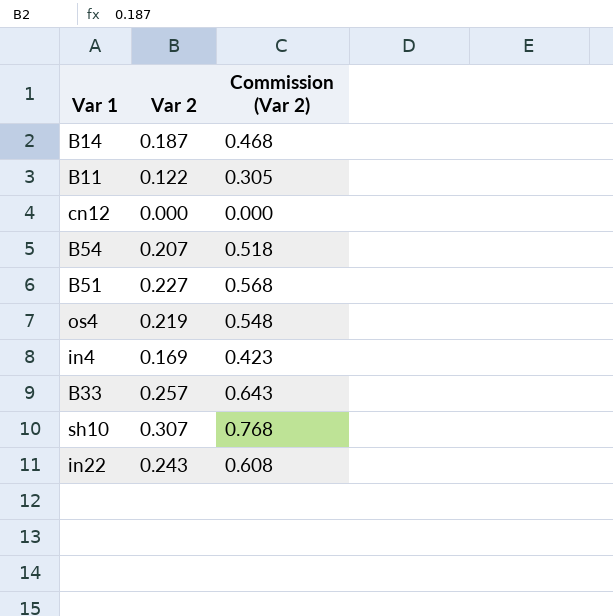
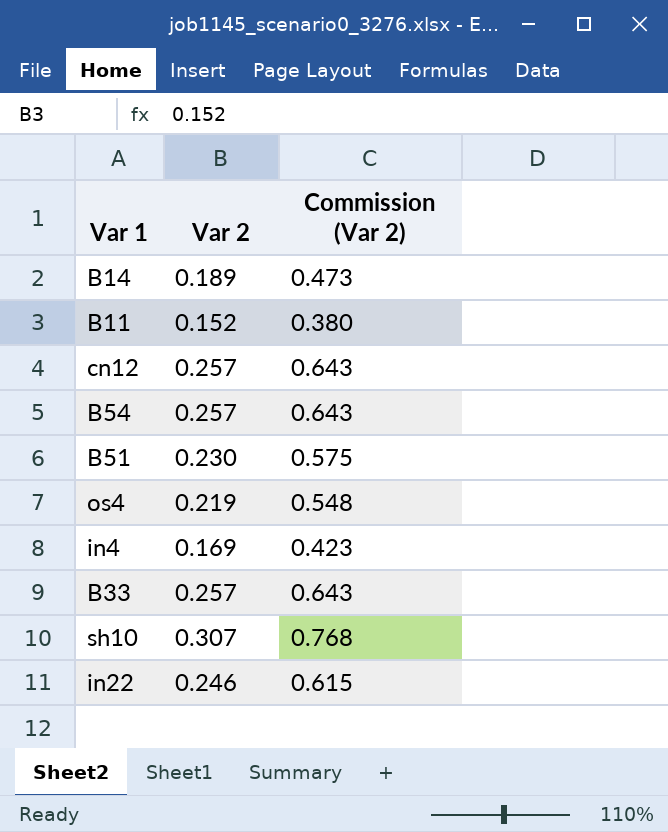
B14 | Var 2: 0.187 -> 0.189
B14 | Commission (Var 2): 0.468 -> 0.473
B11 | Var 2: 0.122 -> 0.152
B11 | Commission (Var 2): 0.305 -> 0.380
cn12 | Var 2: 0.000 -> 0.257
cn12 | Commission (Var 2): 0.000 -> 0.643
B54 | Var 2: 0.207 -> 0.257
B54 | Commission (Var 2): 0.518 -> 0.643
B51 | Var 2: 0.227 -> 0.230
B51 | Commission (Var 2): 0.568 -> 0.575
in22 | Var 2: 0.243 -> 0.246
in22 | Commission (Var 2): 0.608 -> 0.615

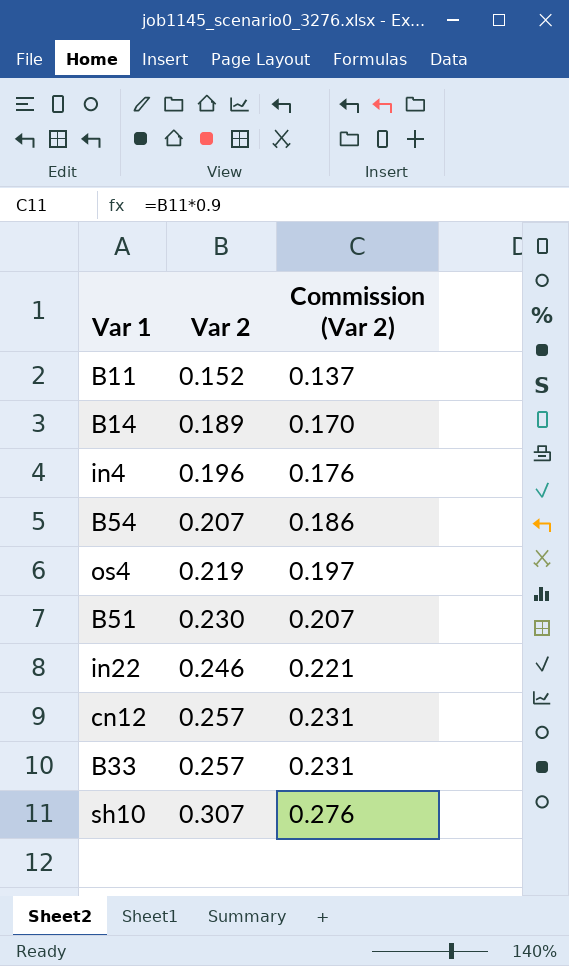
row order: none -> Var 2 ascending
column Commission (Var 2) | formula: [Var 2] * 2.5 -> [Var 2] * 0.9
in4 | Var 2: 0.169 -> 0.196
B54 | Var 2: 0.257 -> 0.207

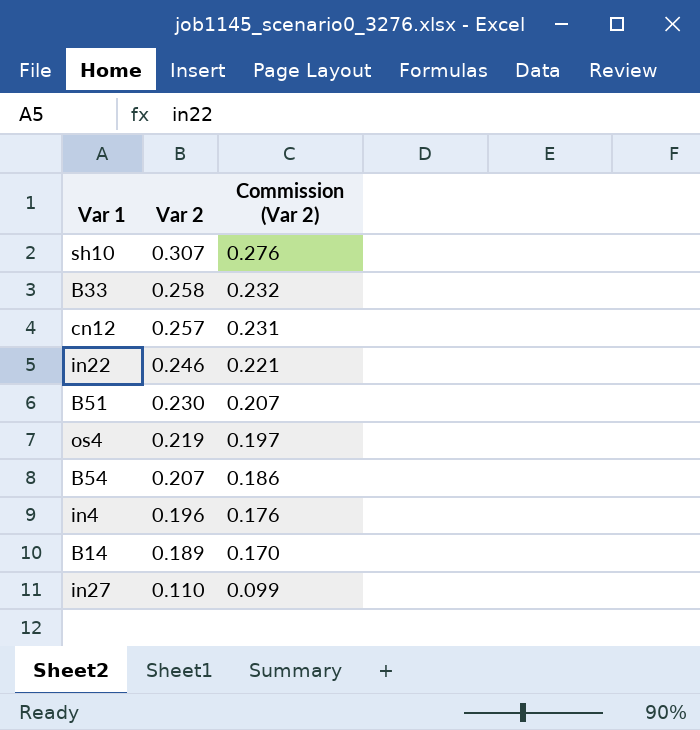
row order: Var 2 ascending -> Var 2 descending
row B11: 0.152 | 0.137 -> none
B33 | Var 2: 0.257 -> 0.258
B33 | Commission (Var 2): 0.231 -> 0.232
row in27: none -> 0.110 | 0.099

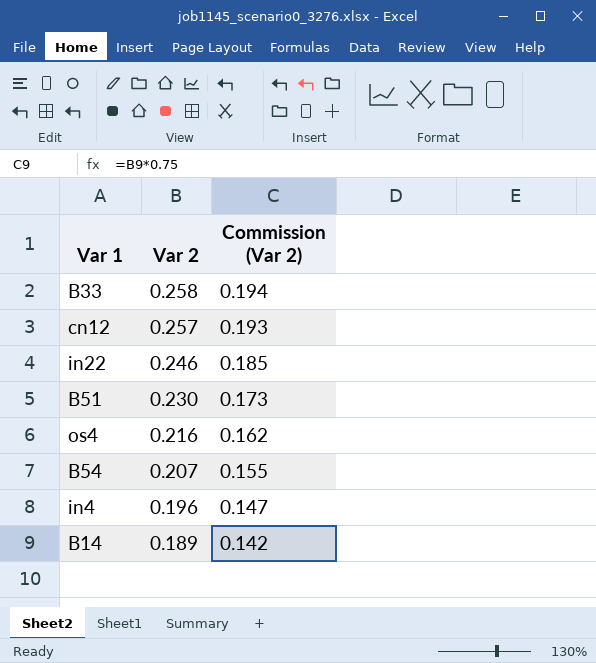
column Commission (Var 2) | formula: [Var 2] * 0.9 -> [Var 2] * 0.75
row sh10: 0.307 | 0.276 -> none
row in27: 0.110 | 0.099 -> none
os4 | Var 2: 0.219 -> 0.216

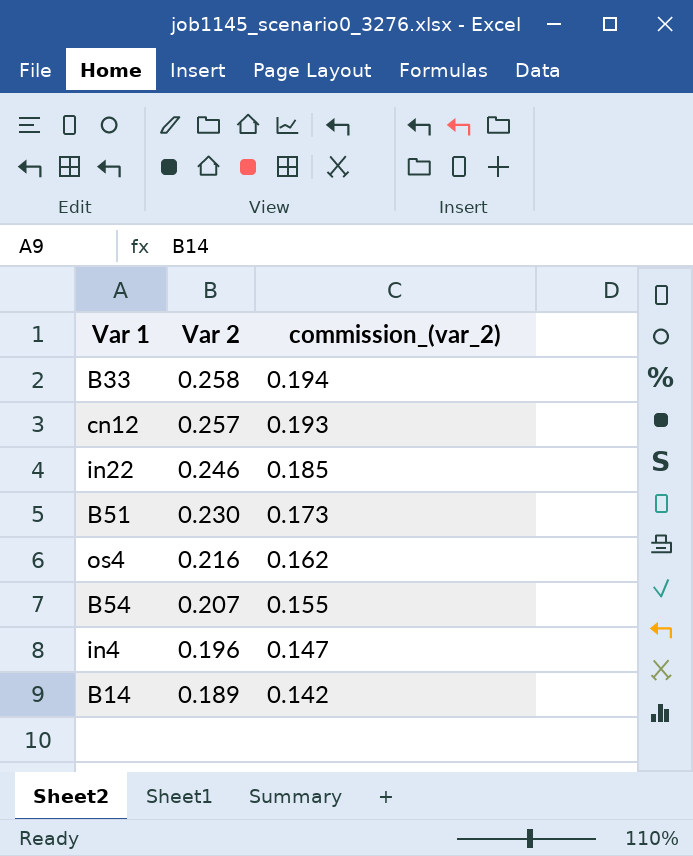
column name: Commission (Var 2) -> commission_(var_2)

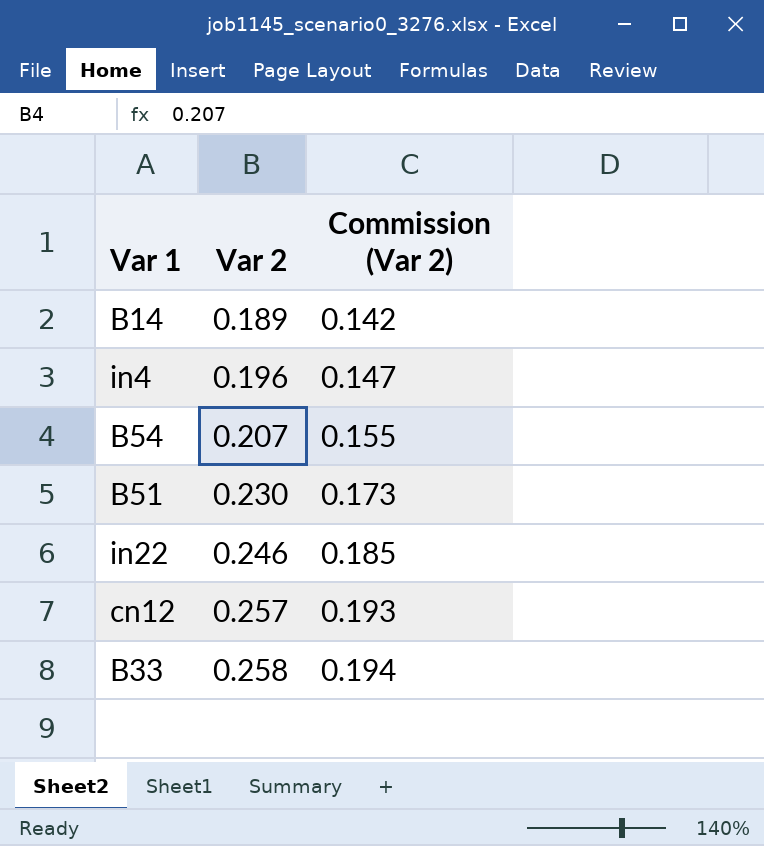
row order: Var 2 descending -> Var 2 ascending
column name: commission_(var_2) -> Commission (Var 2)
row os4: 0.216 | 0.162 -> none

